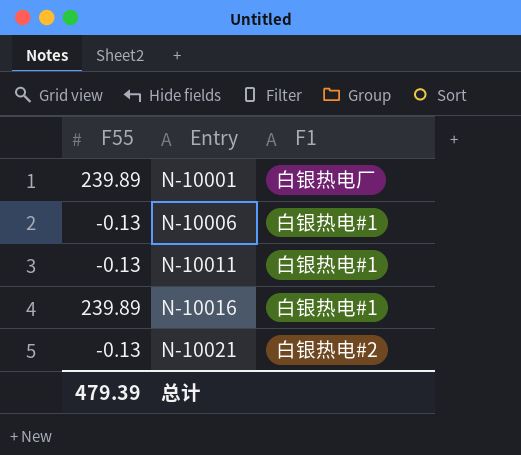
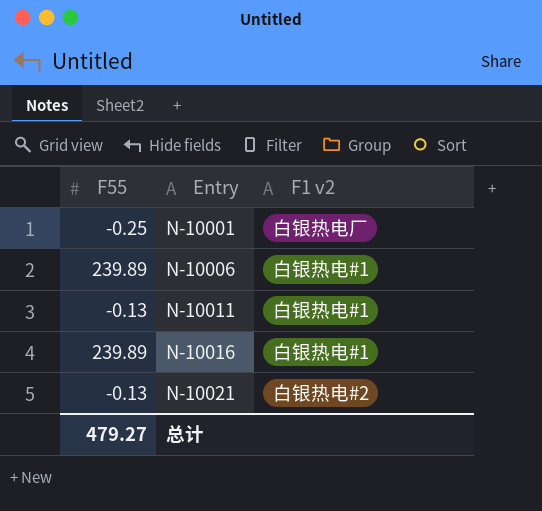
column name: F1 -> F1 v2
N-10001 | F55: 239.89 -> -0.25
N-10006 | F55: -0.13 -> 239.89
总计 | F55: 479.39 -> 479.27

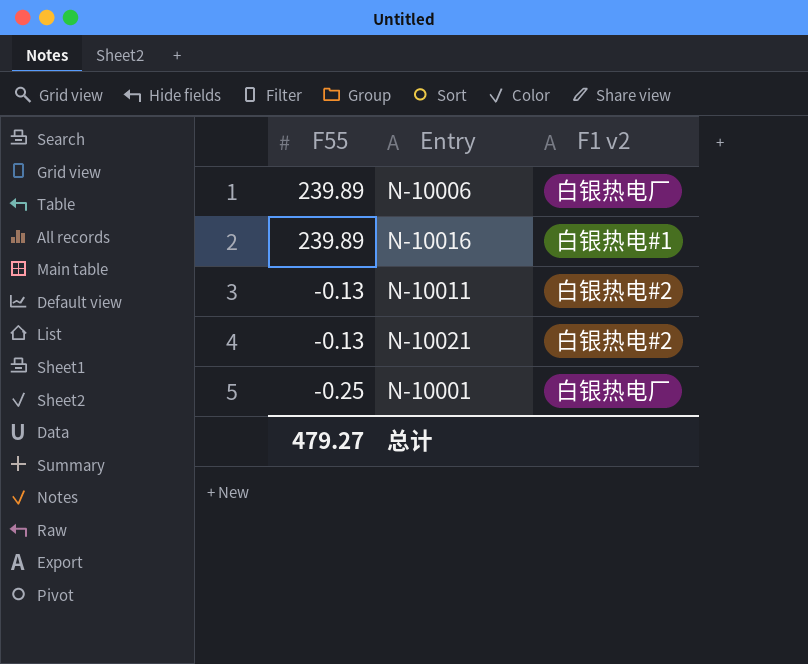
row order: Entry ascending -> F55 descending
N-10006 | F1 v2: 白银热电#1 -> 白银热电厂
N-10011 | F1 v2: 白银热电#1 -> 白银热电#2

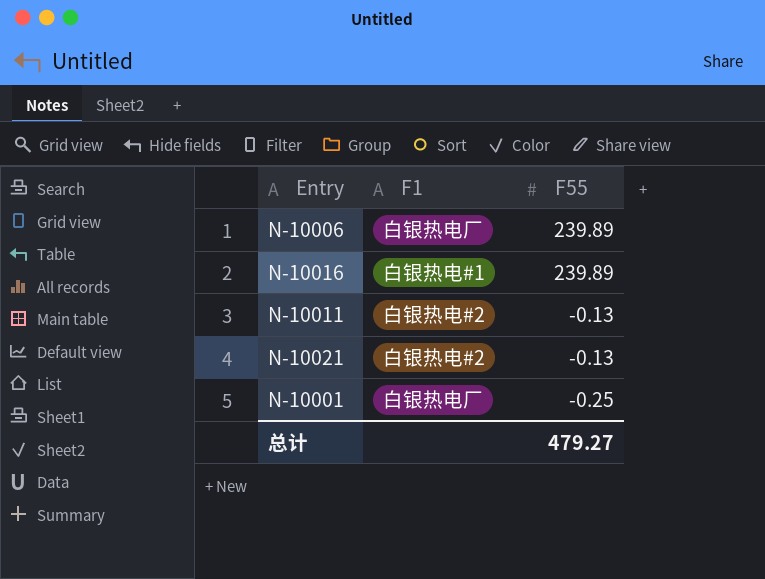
column name: F1 v2 -> F1
column F55 | position: 1 -> 3

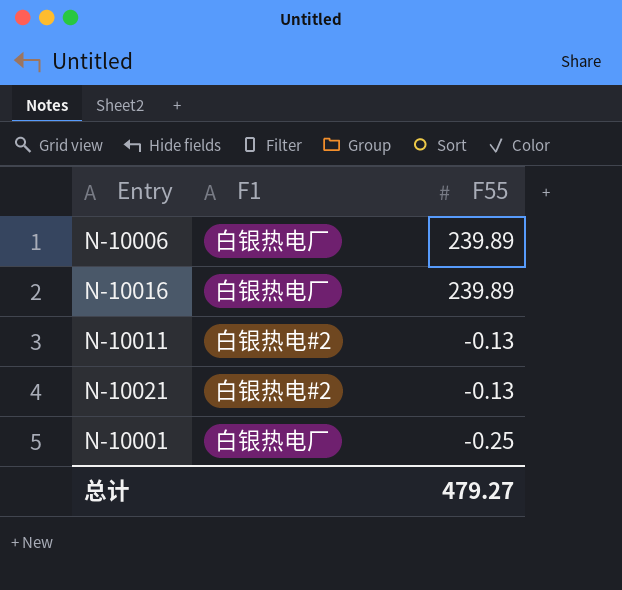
N-10016 | F1: 白银热电#1 -> 白银热电厂

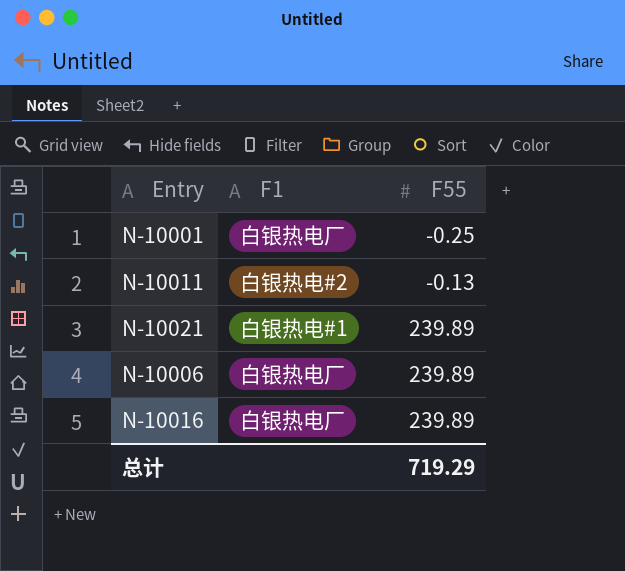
row order: F55 descending -> F55 ascending
N-10021 | F1: 白银热电#2 -> 白银热电#1
N-10021 | F55: -0.13 -> 239.89
总计 | F55: 479.27 -> 719.29

